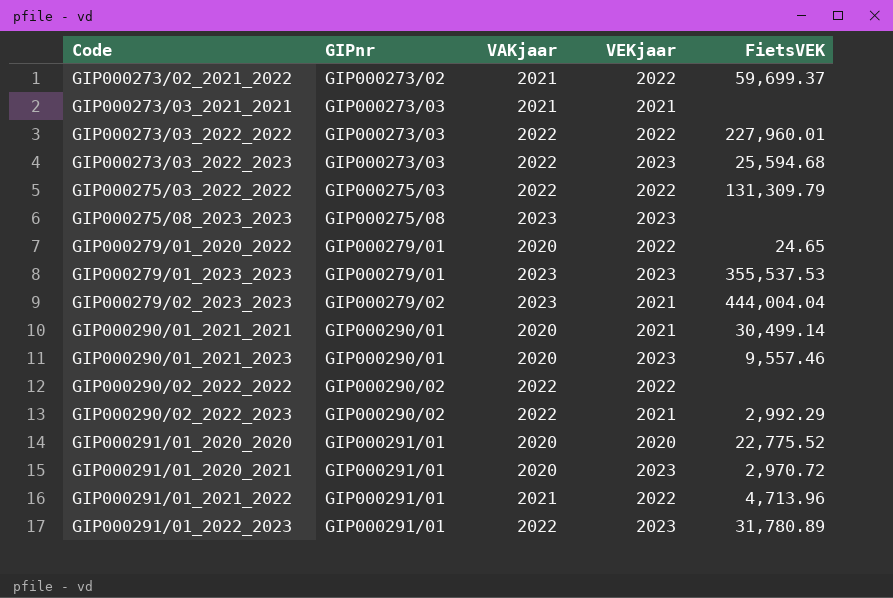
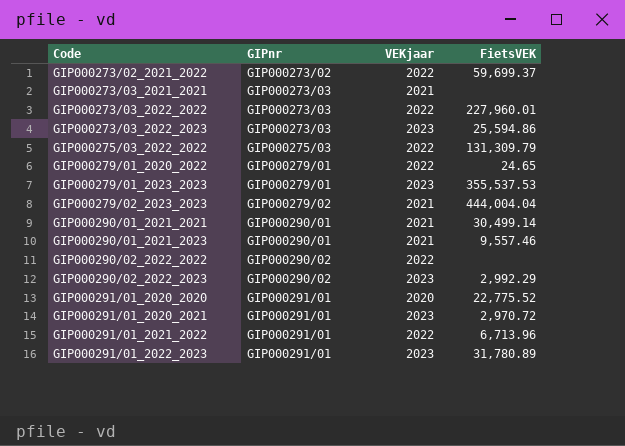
column VAKjaar | position: 3 -> none
row GIP000275/08_2023_2023: GIP000275/08 | 2023 | 2023 | none -> none
GIP000273/03_2022_2023 | FietsVEK: 25,594.68 -> 25,594.86
GIP000290/01_2021_2023 | VEKjaar: 2023 -> 2021
GIP000290/02_2022_2023 | VEKjaar: 2021 -> 2023
GIP000291/01_2021_2022 | FietsVEK: 4,713.96 -> 6,713.96

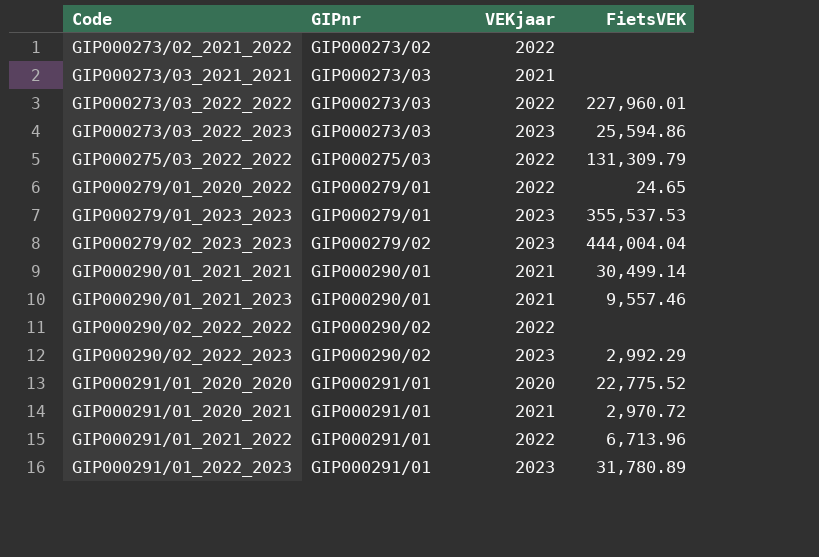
GIP000273/02_2021_2022 | FietsVEK: 59,699.37 -> none
GIP000279/02_2023_2023 | VEKjaar: 2021 -> 2023
GIP000291/01_2020_2021 | VEKjaar: 2023 -> 2021

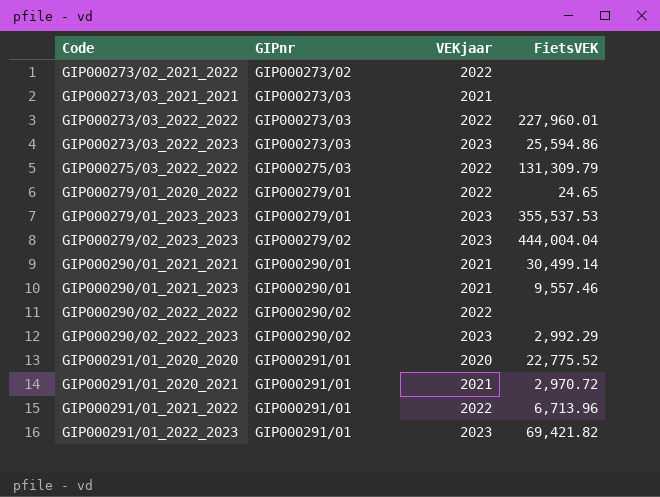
GIP000291/01_2022_2023 | FietsVEK: 31,780.89 -> 69,421.82

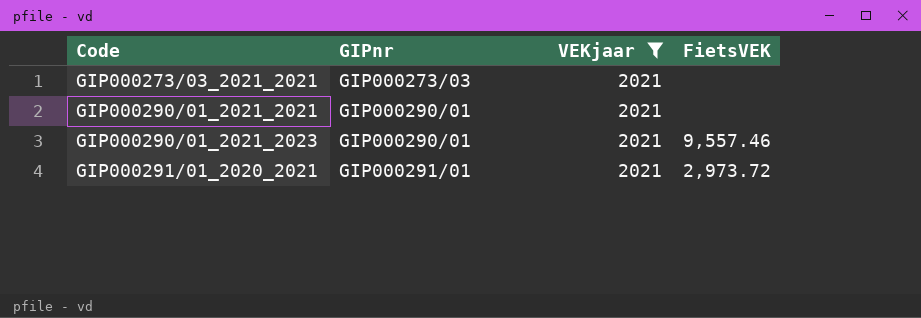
filter: none -> VEKjaar = 2021
GIP000290/01_2021_2021 | FietsVEK: 30,499.14 -> none
GIP000291/01_2020_2021 | FietsVEK: 2,970.72 -> 2,973.72

